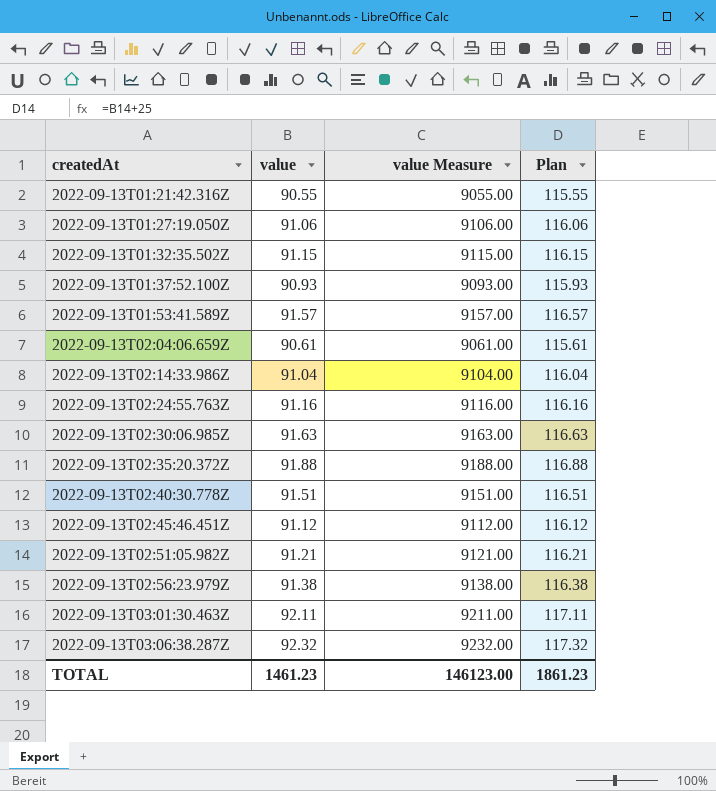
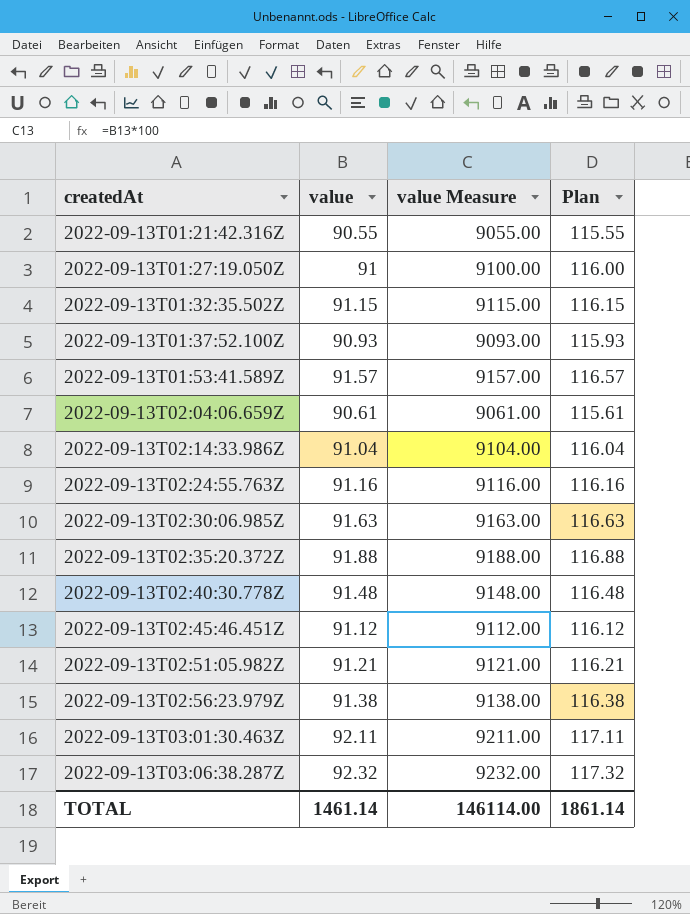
2022-09-13T01:27:19.050Z | value: 91.06 -> 91
2022-09-13T01:27:19.050Z | value Measure: 9106.00 -> 9100.00
2022-09-13T01:27:19.050Z | Plan: 116.06 -> 116.00
2022-09-13T02:40:30.778Z | value: 91.51 -> 91.48
2022-09-13T02:40:30.778Z | value Measure: 9151.00 -> 9148.00
2022-09-13T02:40:30.778Z | Plan: 116.51 -> 116.48
TOTAL | value: 1461.23 -> 1461.14
TOTAL | value Measure: 146123.00 -> 146114.00
TOTAL | Plan: 1861.23 -> 1861.14

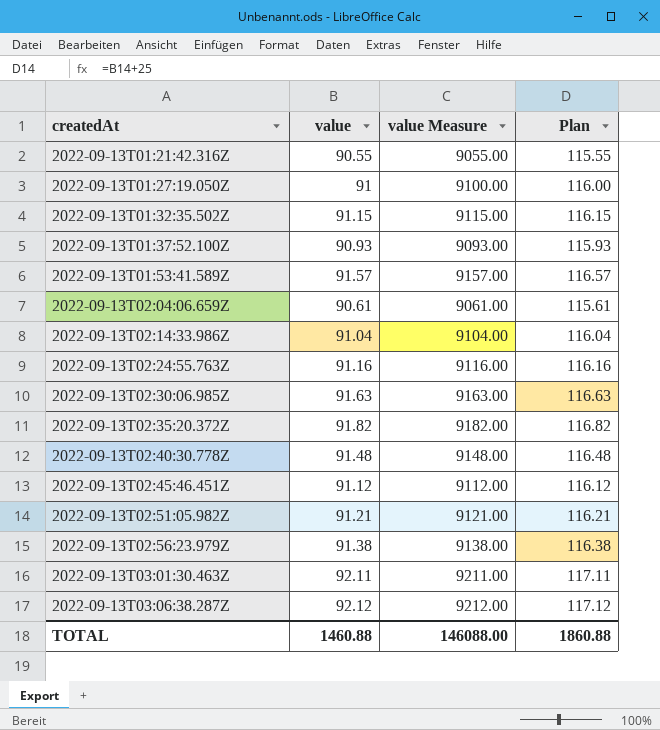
2022-09-13T02:35:20.372Z | value: 91.88 -> 91.82
2022-09-13T02:35:20.372Z | value Measure: 9188.00 -> 9182.00
2022-09-13T02:35:20.372Z | Plan: 116.88 -> 116.82
2022-09-13T03:06:38.287Z | value: 92.32 -> 92.12
2022-09-13T03:06:38.287Z | value Measure: 9232.00 -> 9212.00
2022-09-13T03:06:38.287Z | Plan: 117.32 -> 117.12
TOTAL | value: 1461.14 -> 1460.88
TOTAL | value Measure: 146114.00 -> 146088.00
TOTAL | Plan: 1861.14 -> 1860.88

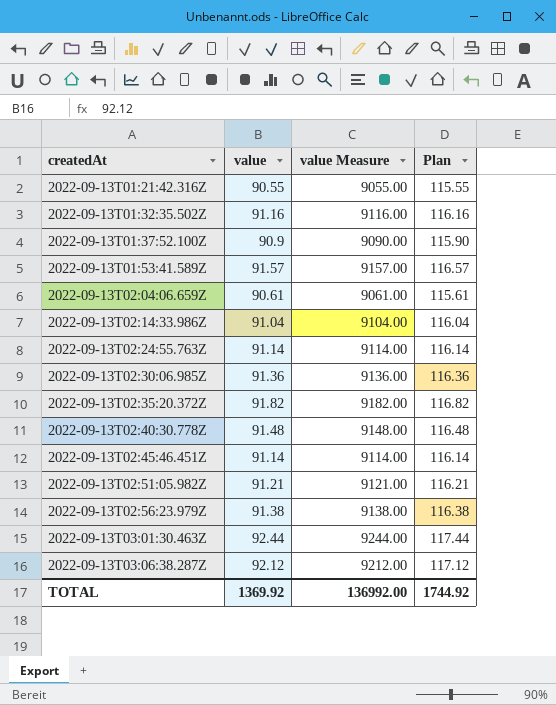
row 2022-09-13T01:27:19.050Z: 91 | 9100.00 | 116.00 -> none
2022-09-13T01:32:35.502Z | value: 91.15 -> 91.16
2022-09-13T01:32:35.502Z | value Measure: 9115.00 -> 9116.00
2022-09-13T01:32:35.502Z | Plan: 116.15 -> 116.16
2022-09-13T01:37:52.100Z | value: 90.93 -> 90.9
2022-09-13T01:37:52.100Z | value Measure: 9093.00 -> 9090.00
2022-09-13T01:37:52.100Z | Plan: 115.93 -> 115.90
2022-09-13T02:24:55.763Z | value: 91.16 -> 91.14
2022-09-13T02:24:55.763Z | value Measure: 9116.00 -> 9114.00
2022-09-13T02:24:55.763Z | Plan: 116.16 -> 116.14
2022-09-13T02:30:06.985Z | value: 91.63 -> 91.36
2022-09-13T02:30:06.985Z | value Measure: 9163.00 -> 9136.00
2022-09-13T02:30:06.985Z | Plan: 116.63 -> 116.36
2022-09-13T02:45:46.451Z | value: 91.12 -> 91.14
2022-09-13T02:45:46.451Z | value Measure: 9112.00 -> 9114.00
2022-09-13T02:45:46.451Z | Plan: 116.12 -> 116.14
2022-09-13T03:01:30.463Z | value: 92.11 -> 92.44
2022-09-13T03:01:30.463Z | value Measure: 9211.00 -> 9244.00
2022-09-13T03:01:30.463Z | Plan: 117.11 -> 117.44
TOTAL | value: 1460.88 -> 1369.92
TOTAL | value Measure: 146088.00 -> 136992.00
TOTAL | Plan: 1860.88 -> 1744.92

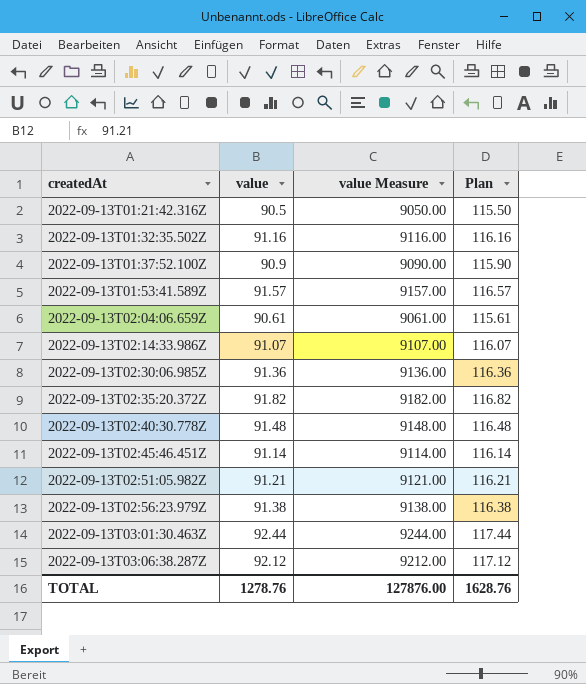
row 2022-09-13T02:24:55.763Z: 91.14 | 9114.00 | 116.14 -> none
2022-09-13T01:21:42.316Z | value: 90.55 -> 90.5
2022-09-13T01:21:42.316Z | value Measure: 9055.00 -> 9050.00
2022-09-13T01:21:42.316Z | Plan: 115.55 -> 115.50
2022-09-13T02:14:33.986Z | value: 91.04 -> 91.07
2022-09-13T02:14:33.986Z | value Measure: 9104.00 -> 9107.00
2022-09-13T02:14:33.986Z | Plan: 116.04 -> 116.07
TOTAL | value: 1369.92 -> 1278.76
TOTAL | value Measure: 136992.00 -> 127876.00
TOTAL | Plan: 1744.92 -> 1628.76

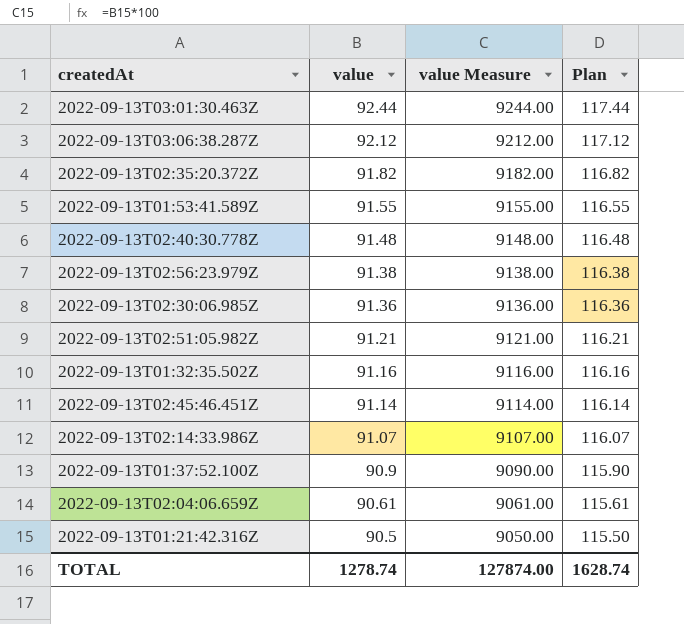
row order: createdAt ascending -> value descending
2022-09-13T01:53:41.589Z | value: 91.57 -> 91.55
2022-09-13T01:53:41.589Z | value Measure: 9157.00 -> 9155.00
2022-09-13T01:53:41.589Z | Plan: 116.57 -> 116.55
TOTAL | value: 1278.76 -> 1278.74
TOTAL | value Measure: 127876.00 -> 127874.00
TOTAL | Plan: 1628.76 -> 1628.74

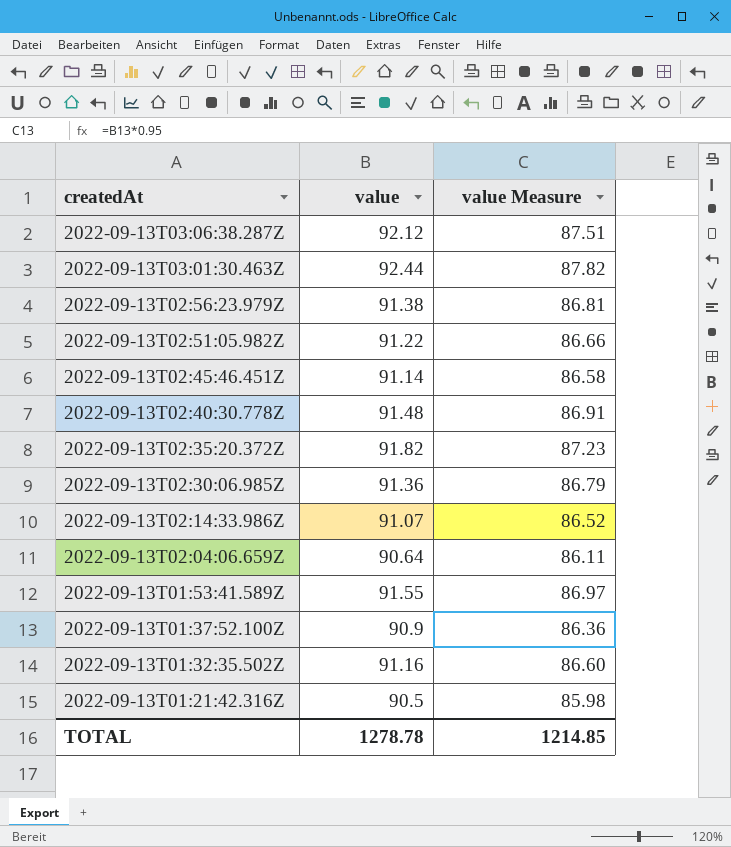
row order: value descending -> createdAt descending
column Plan | formula: [value] + 25 -> none
column value Measure | formula: [value] * 100 -> [value] * 0.95
2022-09-13T02:51:05.982Z | value: 91.21 -> 91.22
2022-09-13T02:04:06.659Z | value: 90.61 -> 90.64
TOTAL | value: 1278.74 -> 1278.78
TOTAL | value Measure: 127874.00 -> 1214.85

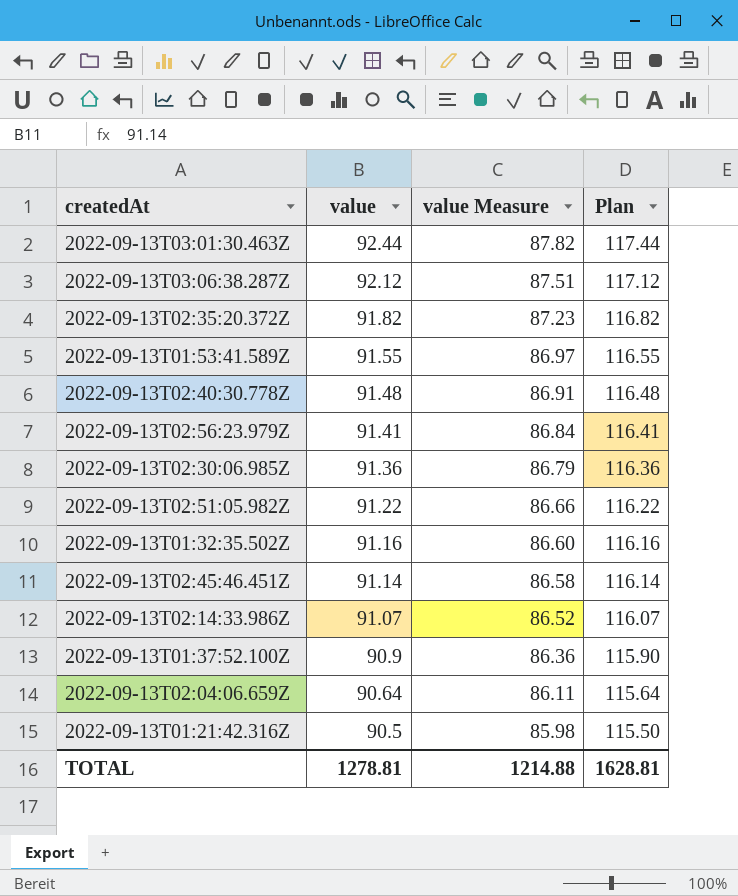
row order: createdAt descending -> value descending
column Plan | formula: none -> [value] + 25
2022-09-13T02:56:23.979Z | value: 91.38 -> 91.41
2022-09-13T02:56:23.979Z | value Measure: 86.81 -> 86.84
TOTAL | value: 1278.78 -> 1278.81
TOTAL | value Measure: 1214.85 -> 1214.88

